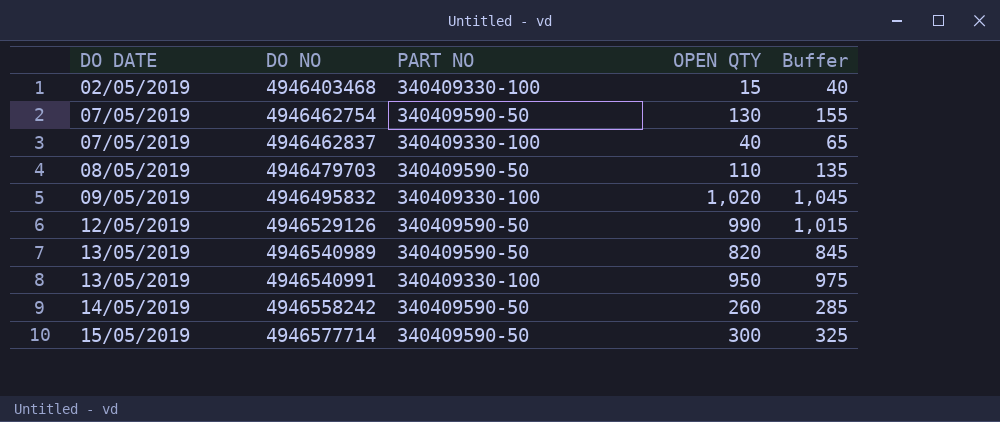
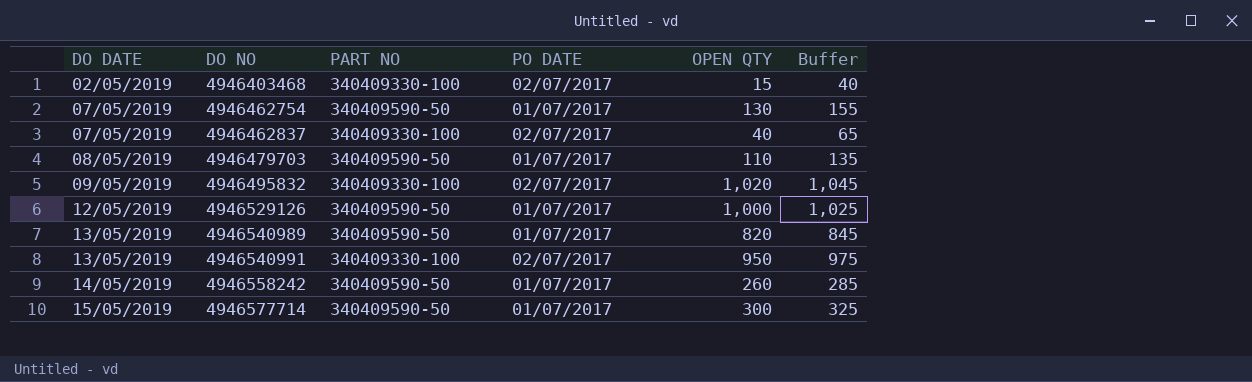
column PO DATE | position: none -> 4
4946529126 | OPEN QTY: 990 -> 1,000
4946529126 | Buffer: 1,015 -> 1,025

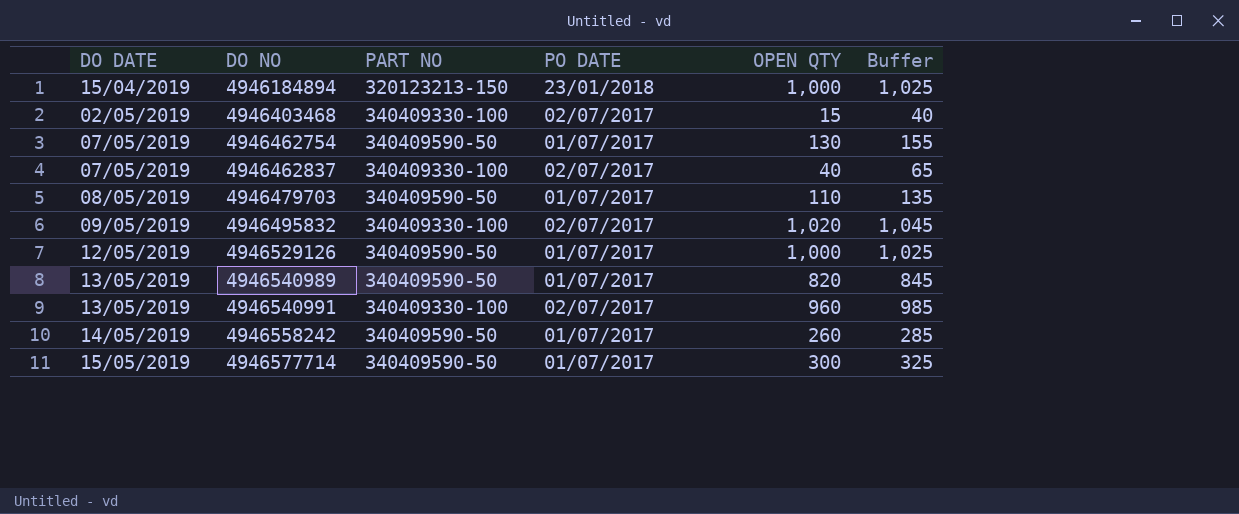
row 4946184894: none -> 15/04/2019 | 320123213-150 | 23/01/2018 | 1,000 | 1,025
4946540991 | OPEN QTY: 950 -> 960
4946540991 | Buffer: 975 -> 985

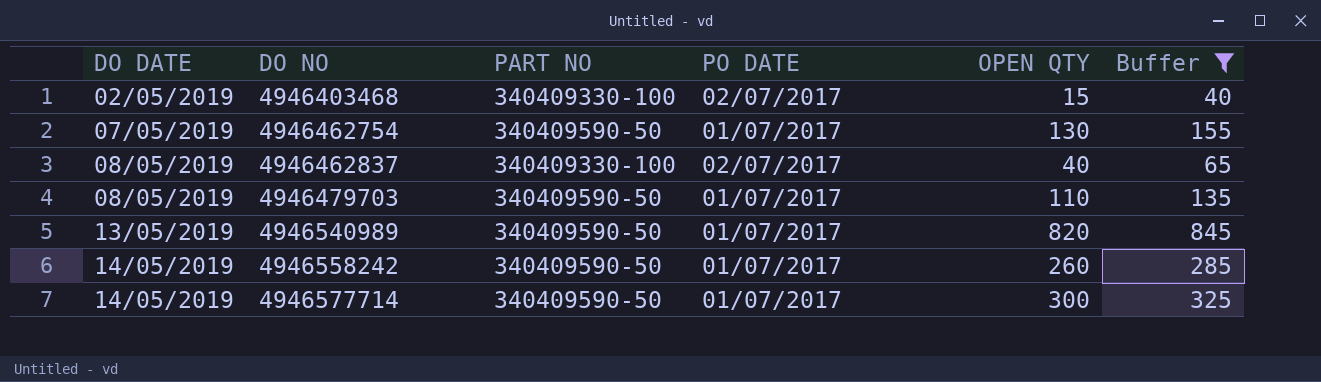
filter: none -> Buffer <= 845
4946462837 | DO DATE: 07/05/2019 -> 08/05/2019
4946577714 | DO DATE: 15/05/2019 -> 14/05/2019

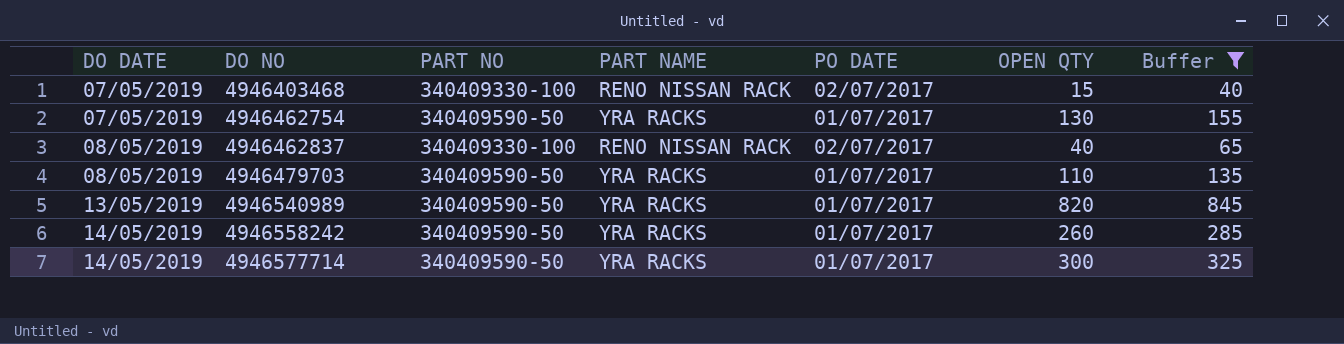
column PART NAME | position: none -> 4
4946403468 | DO DATE: 02/05/2019 -> 07/05/2019

